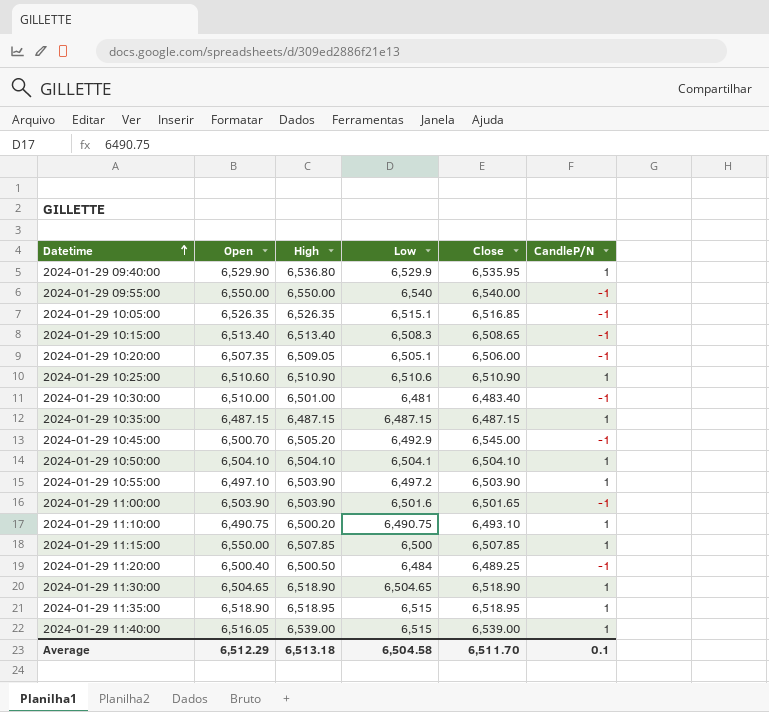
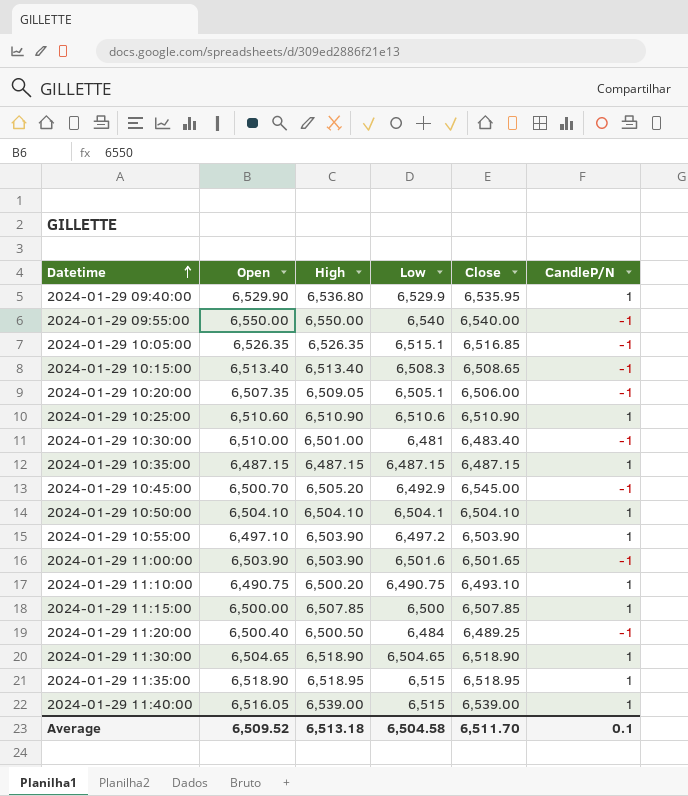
2024-01-29 11:15:00 | Open: 6,550.00 -> 6,500.00
Average | Open: 6,512.29 -> 6,509.52

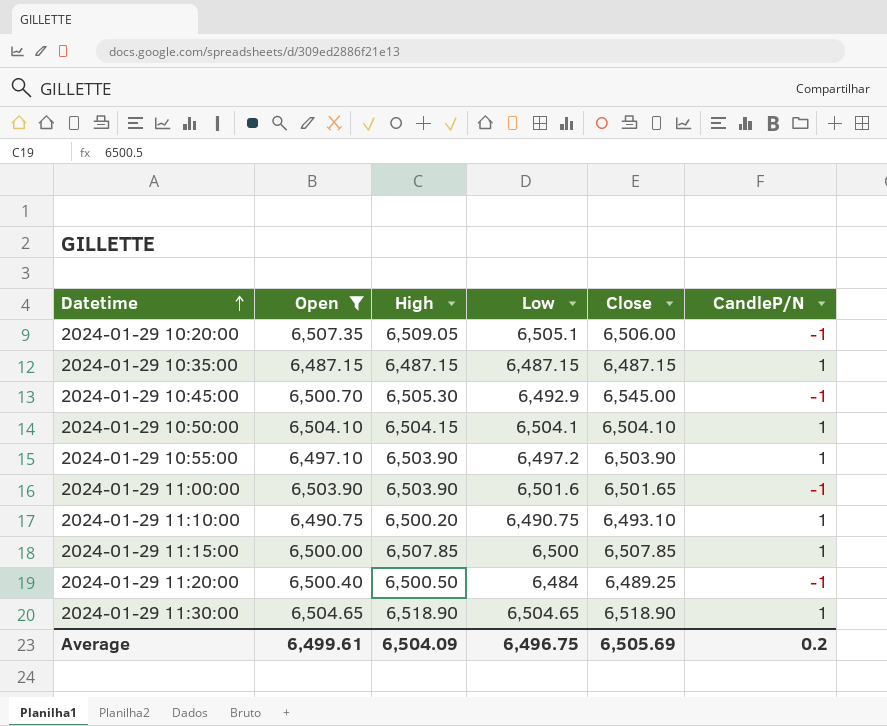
filter: none -> Open <= 6,507.35
2024-01-29 10:45:00 | High: 6,505.20 -> 6,505.30
2024-01-29 10:50:00 | High: 6,504.10 -> 6,504.15
Average | Open: 6,509.52 -> 6,499.61
Average | High: 6,513.18 -> 6,504.09
Average | Low: 6,504.58 -> 6,496.75
Average | Close: 6,511.70 -> 6,505.69
Average | CandleP/N: 0.1 -> 0.2

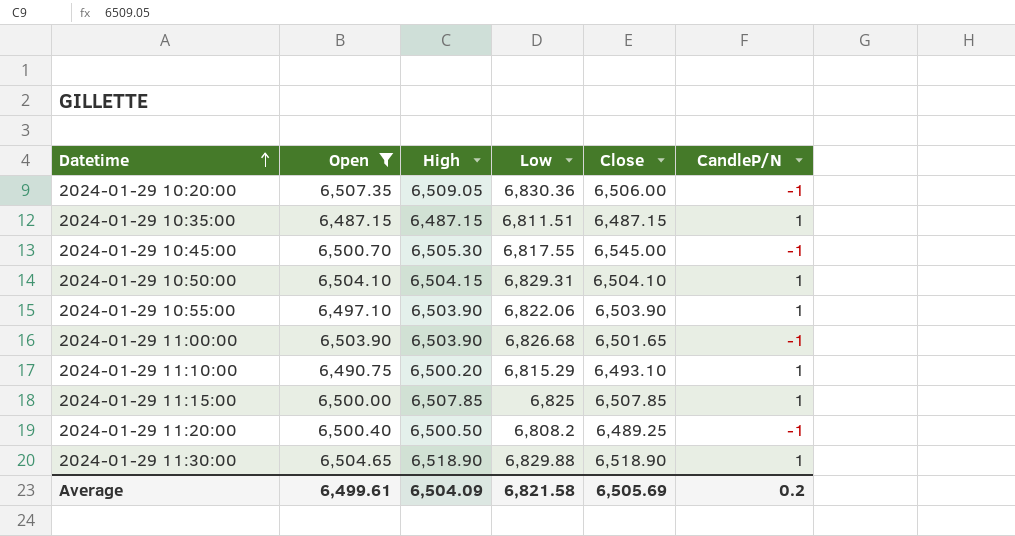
2024-01-29 10:20:00 | Low: 6,505.1 -> 6,830.36
2024-01-29 10:35:00 | Low: 6,487.15 -> 6,811.51
2024-01-29 10:45:00 | Low: 6,492.9 -> 6,817.55
2024-01-29 10:50:00 | Low: 6,504.1 -> 6,829.31
2024-01-29 10:55:00 | Low: 6,497.2 -> 6,822.06
2024-01-29 11:00:00 | Low: 6,501.6 -> 6,826.68
2024-01-29 11:10:00 | Low: 6,490.75 -> 6,815.29
2024-01-29 11:15:00 | Low: 6,500 -> 6,825
2024-01-29 11:20:00 | Low: 6,484 -> 6,808.2
2024-01-29 11:30:00 | Low: 6,504.65 -> 6,829.88
Average | Low: 6,496.75 -> 6,821.58

